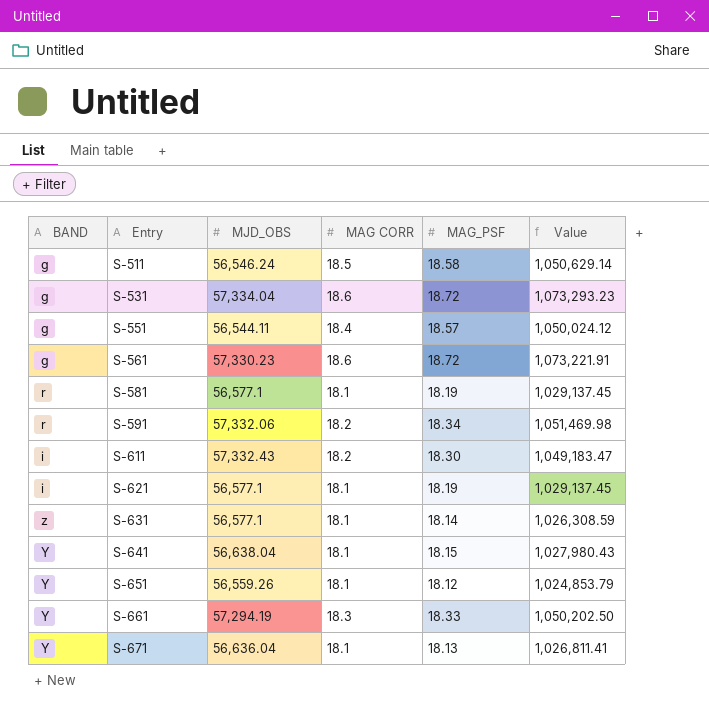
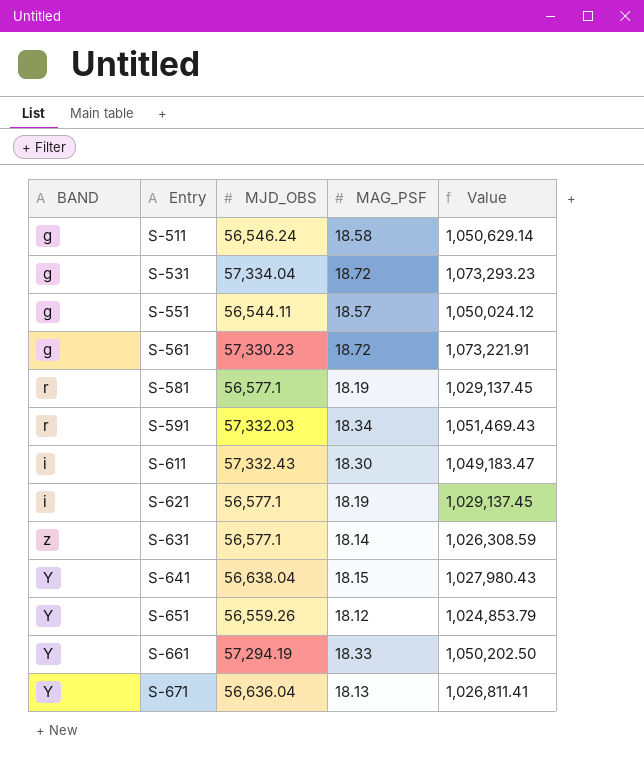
column MAG CORR | position: 4 -> none
S-591 | MJD_OBS: 57,332.06 -> 57,332.03
S-591 | Value: 1,051,469.98 -> 1,051,469.43

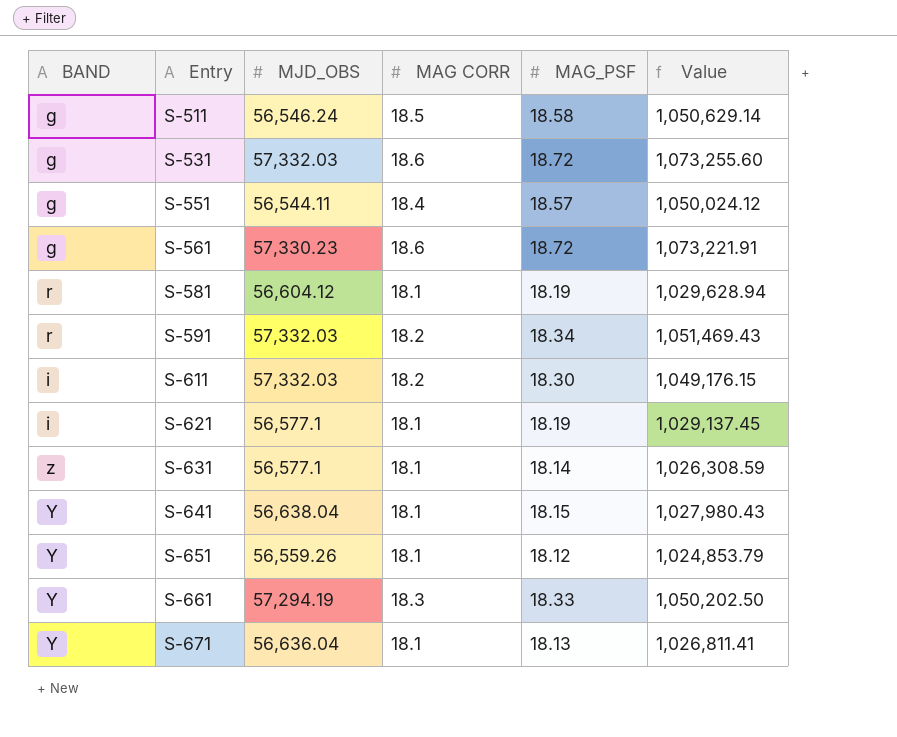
column MAG CORR | position: none -> 4
S-531 | MJD_OBS: 57,334.04 -> 57,332.03
S-531 | Value: 1,073,293.23 -> 1,073,255.60
S-581 | MJD_OBS: 56,577.1 -> 56,604.12
S-581 | Value: 1,029,137.45 -> 1,029,628.94
S-611 | MJD_OBS: 57,332.43 -> 57,332.03
S-611 | Value: 1,049,183.47 -> 1,049,176.15

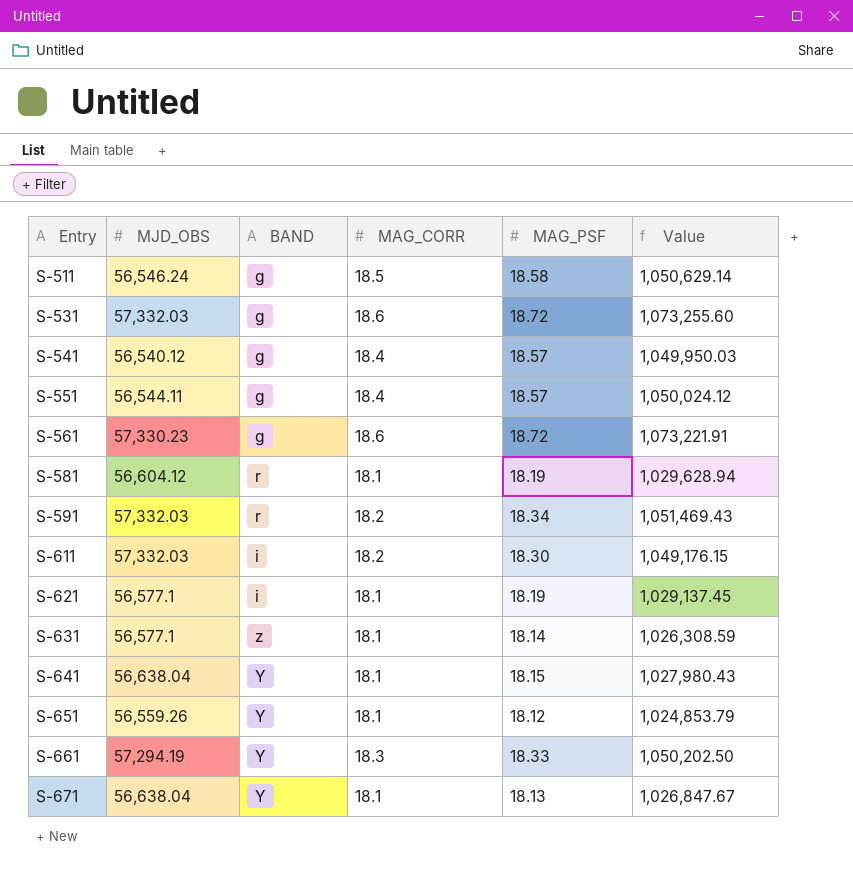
column BAND | position: 1 -> 3
column name: MAG CORR -> MAG_CORR
row S-541: none -> 56,540.12 | g | 18.4 | 18.57 | 1,049,950.03
S-671 | MJD_OBS: 56,636.04 -> 56,638.04
S-671 | Value: 1,026,811.41 -> 1,026,847.67

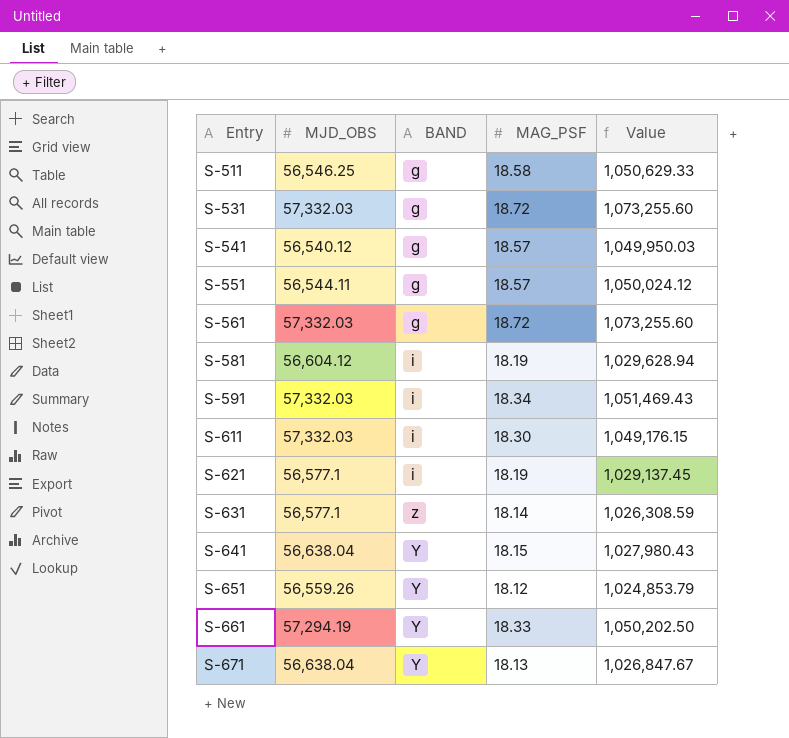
column MAG_CORR | position: 4 -> none
S-511 | MJD_OBS: 56,546.24 -> 56,546.25
S-511 | Value: 1,050,629.14 -> 1,050,629.33
S-561 | MJD_OBS: 57,330.23 -> 57,332.03
S-561 | Value: 1,073,221.91 -> 1,073,255.60
S-581 | BAND: r -> i
S-591 | BAND: r -> i

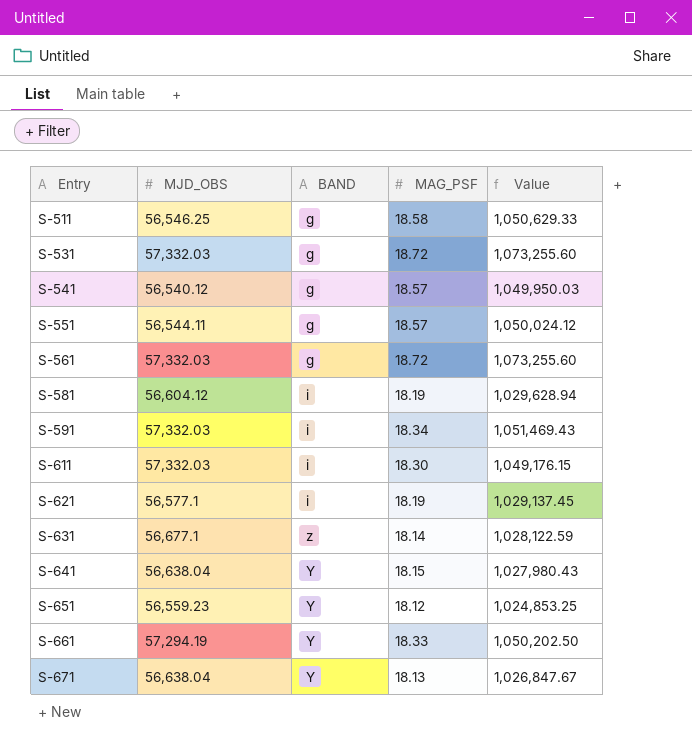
S-631 | MJD_OBS: 56,577.1 -> 56,677.1
S-631 | Value: 1,026,308.59 -> 1,028,122.59
S-651 | MJD_OBS: 56,559.26 -> 56,559.23
S-651 | Value: 1,024,853.79 -> 1,024,853.25

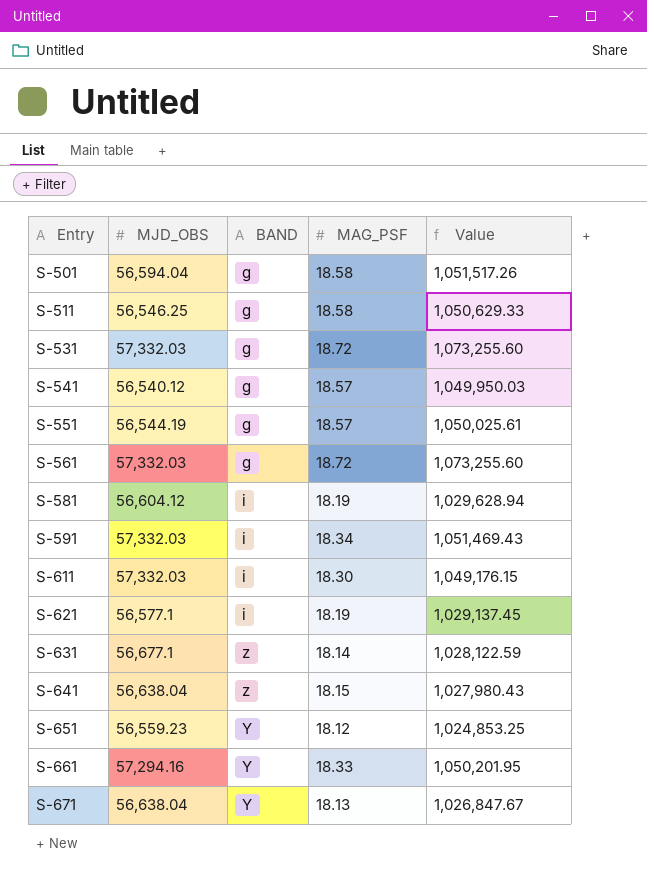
row S-501: none -> 56,594.04 | g | 18.58 | 1,051,517.26
S-551 | MJD_OBS: 56,544.11 -> 56,544.19
S-551 | Value: 1,050,024.12 -> 1,050,025.61
S-641 | BAND: Y -> z
S-661 | MJD_OBS: 57,294.19 -> 57,294.16
S-661 | Value: 1,050,202.50 -> 1,050,201.95

